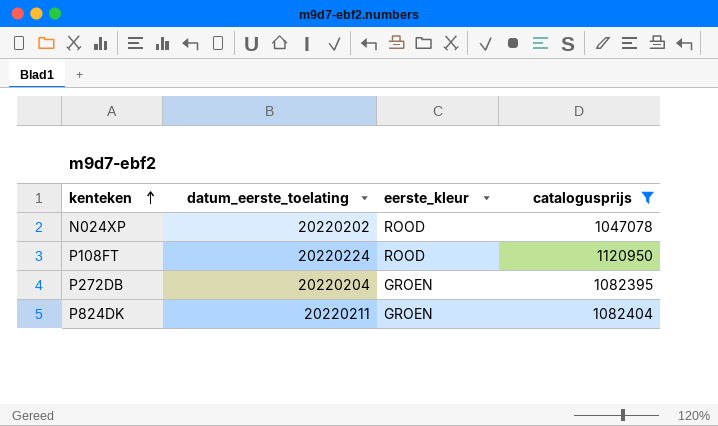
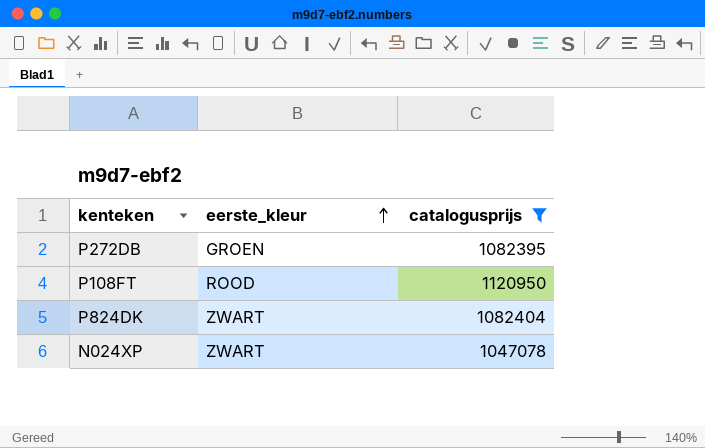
row order: kenteken ascending -> eerste_kleur ascending
column datum_eerste_toelating | position: 2 -> none
P824DK | eerste_kleur: GROEN -> ZWART
N024XP | eerste_kleur: ROOD -> ZWART

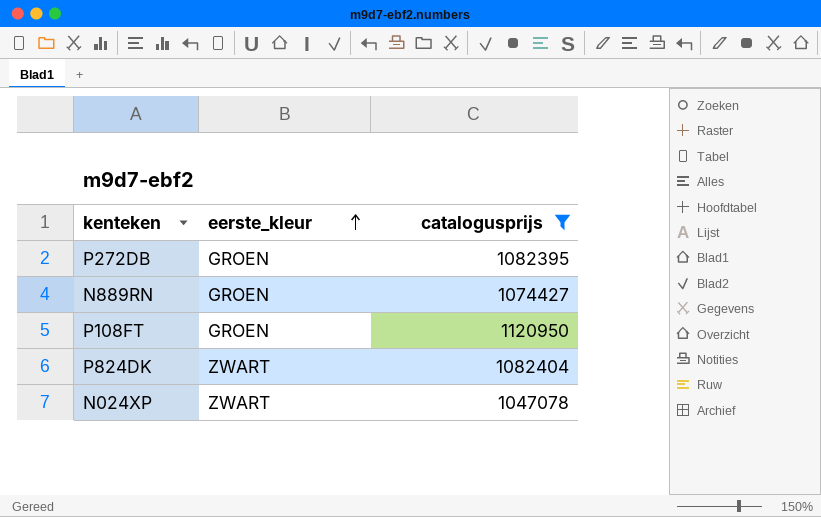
row N889RN: none -> GROEN | 1074427
P108FT | eerste_kleur: ROOD -> GROEN

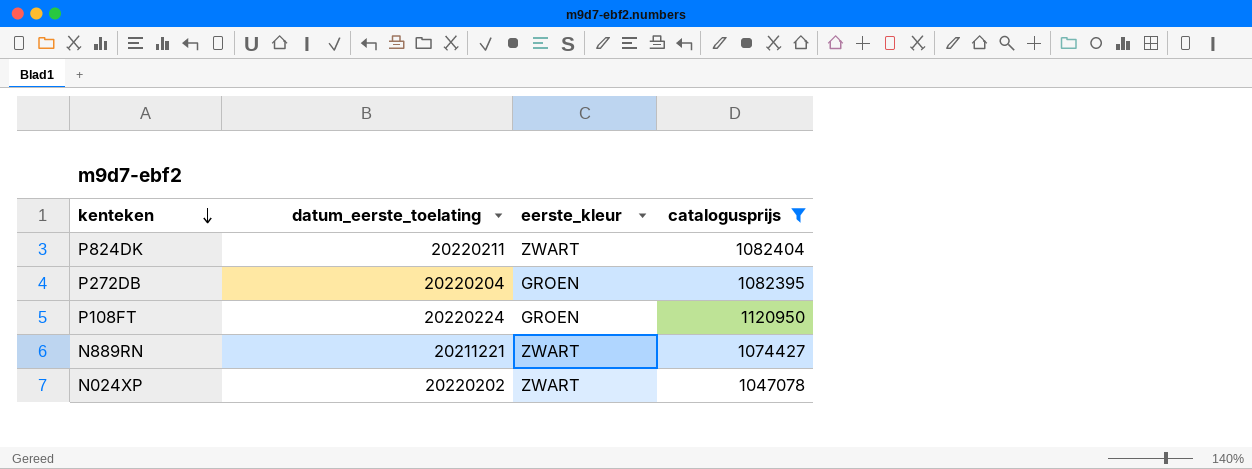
row order: eerste_kleur ascending -> kenteken descending
column datum_eerste_toelating | position: none -> 2
N889RN | eerste_kleur: GROEN -> ZWART

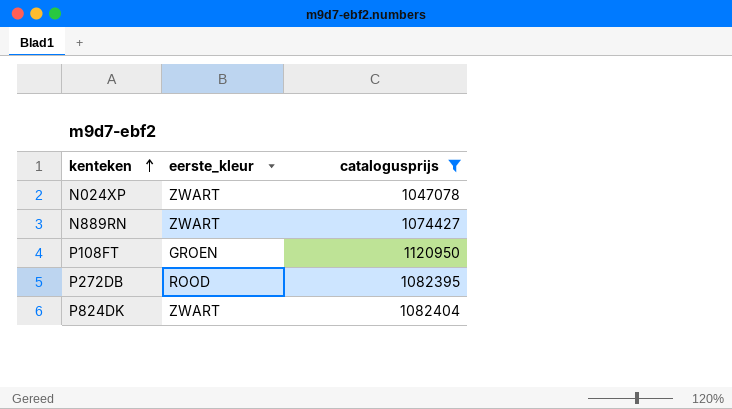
row order: kenteken descending -> kenteken ascending
column datum_eerste_toelating | position: 2 -> none
P272DB | eerste_kleur: GROEN -> ROOD

